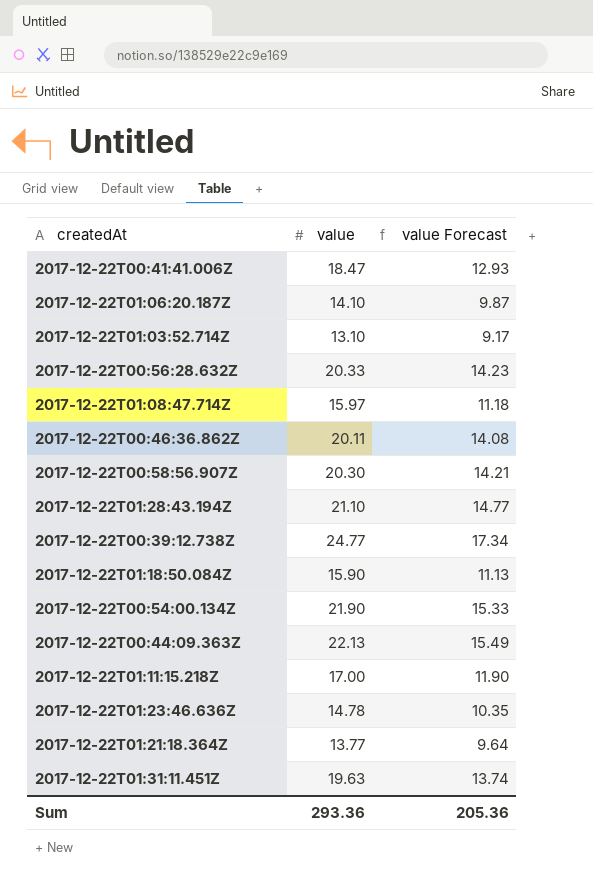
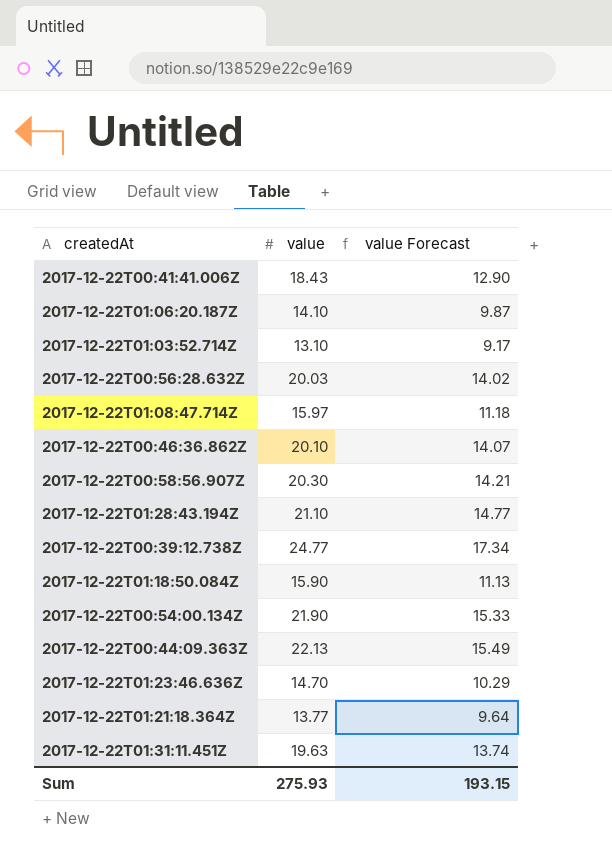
row 2017-12-22T01:11:15.218Z: 17.00 | 11.90 -> none
2017-12-22T00:41:41.006Z | value: 18.47 -> 18.43
2017-12-22T00:41:41.006Z | value Forecast: 12.93 -> 12.90
2017-12-22T00:56:28.632Z | value: 20.33 -> 20.03
2017-12-22T00:56:28.632Z | value Forecast: 14.23 -> 14.02
2017-12-22T00:46:36.862Z | value: 20.11 -> 20.10
2017-12-22T00:46:36.862Z | value Forecast: 14.08 -> 14.07
2017-12-22T01:23:46.636Z | value: 14.78 -> 14.70
2017-12-22T01:23:46.636Z | value Forecast: 10.35 -> 10.29
Sum | value: 293.36 -> 275.93
Sum | value Forecast: 205.36 -> 193.15

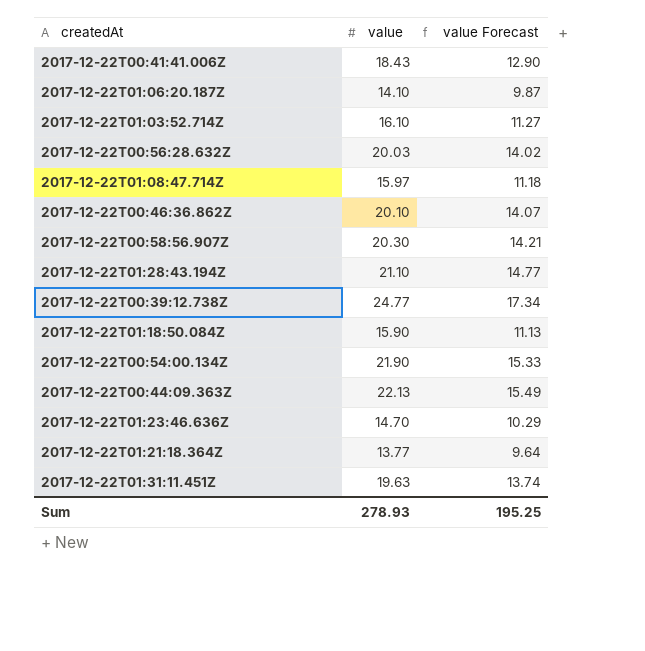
2017-12-22T01:03:52.714Z | value: 13.10 -> 16.10
2017-12-22T01:03:52.714Z | value Forecast: 9.17 -> 11.27
Sum | value: 275.93 -> 278.93
Sum | value Forecast: 193.15 -> 195.25

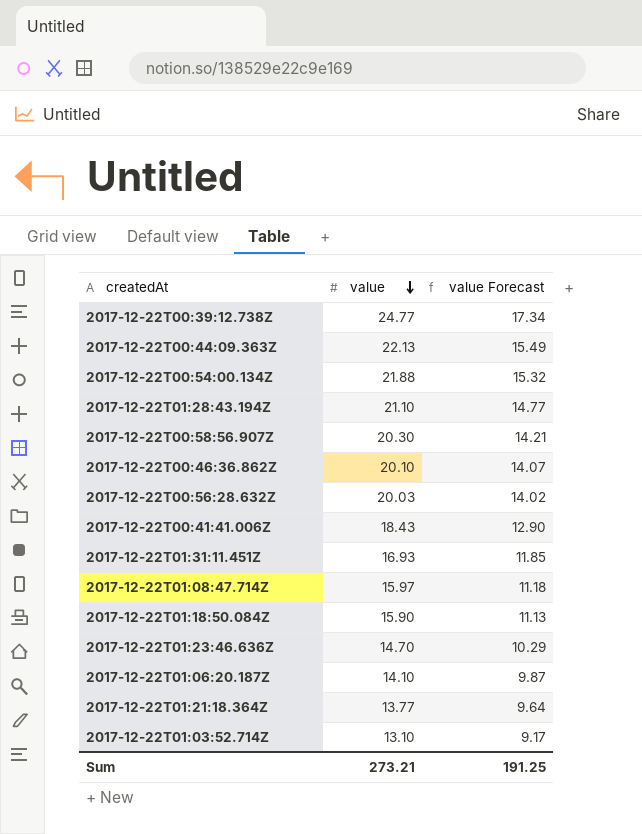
row order: none -> value descending
2017-12-22T00:54:00.134Z | value: 21.90 -> 21.88
2017-12-22T00:54:00.134Z | value Forecast: 15.33 -> 15.32
2017-12-22T01:31:11.451Z | value: 19.63 -> 16.93
2017-12-22T01:31:11.451Z | value Forecast: 13.74 -> 11.85
2017-12-22T01:03:52.714Z | value: 16.10 -> 13.10
2017-12-22T01:03:52.714Z | value Forecast: 11.27 -> 9.17
Sum | value: 278.93 -> 273.21
Sum | value Forecast: 195.25 -> 191.25

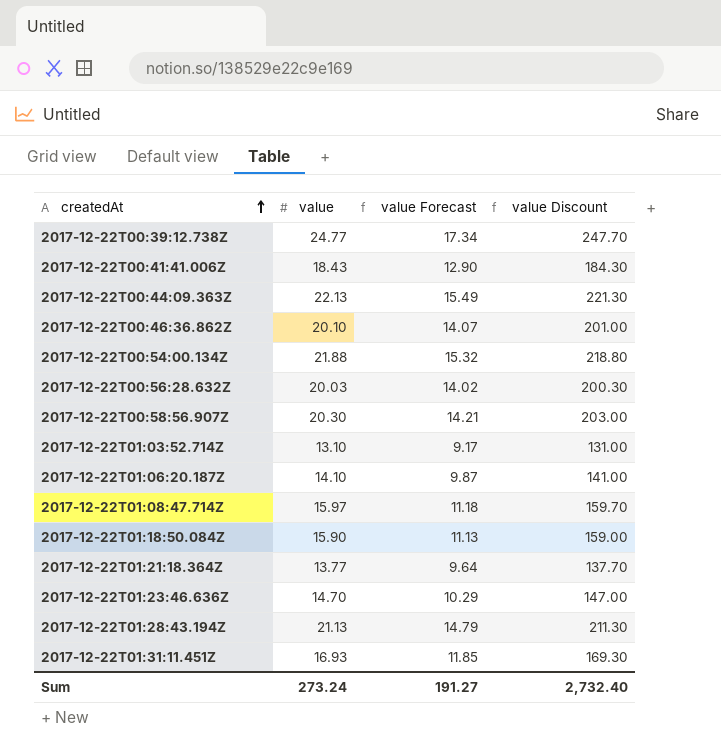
row order: value descending -> createdAt ascending
column value Discount | formula: none -> [value] * 10
2017-12-22T01:28:43.194Z | value: 21.10 -> 21.13
2017-12-22T01:28:43.194Z | value Forecast: 14.77 -> 14.79
Sum | value: 273.21 -> 273.24
Sum | value Forecast: 191.25 -> 191.27

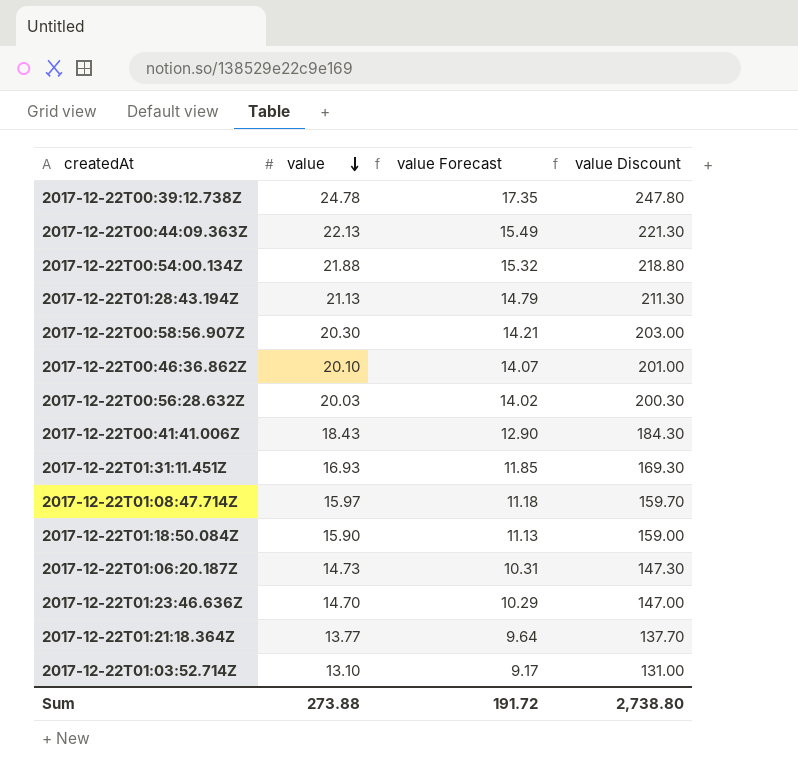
row order: createdAt ascending -> value descending
2017-12-22T00:39:12.738Z | value: 24.77 -> 24.78
2017-12-22T00:39:12.738Z | value Forecast: 17.34 -> 17.35
2017-12-22T00:39:12.738Z | value Discount: 247.70 -> 247.80
2017-12-22T01:06:20.187Z | value: 14.10 -> 14.73
2017-12-22T01:06:20.187Z | value Forecast: 9.87 -> 10.31
2017-12-22T01:06:20.187Z | value Discount: 141.00 -> 147.30
Sum | value: 273.24 -> 273.88
Sum | value Forecast: 191.27 -> 191.72
Sum | value Discount: 2,732.40 -> 2,738.80

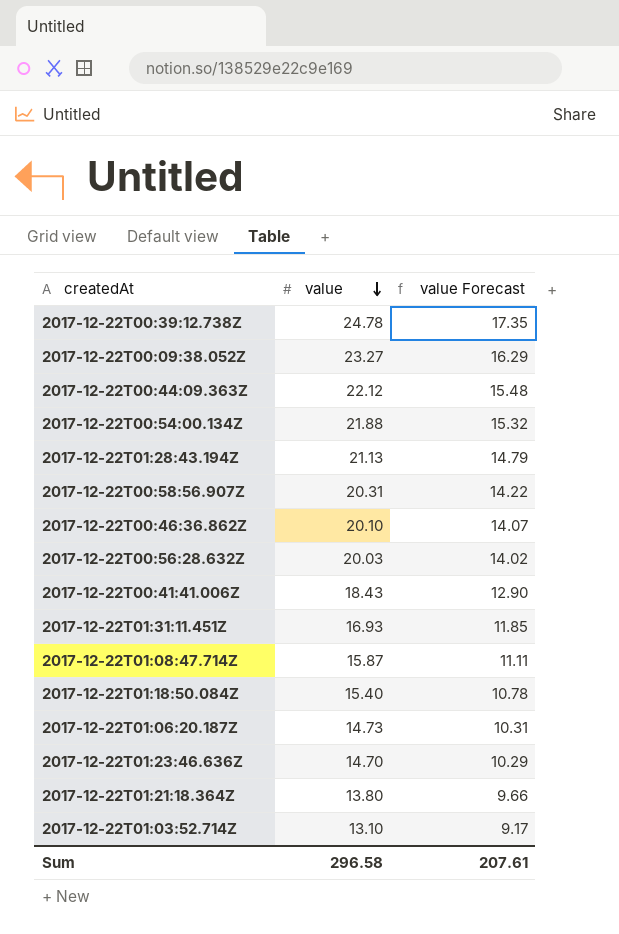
column value Discount | formula: [value] * 10 -> none
row 2017-12-22T00:09:38.052Z: none -> 23.27 | 16.29
2017-12-22T00:44:09.363Z | value: 22.13 -> 22.12
2017-12-22T00:44:09.363Z | value Forecast: 15.49 -> 15.48
2017-12-22T00:58:56.907Z | value: 20.30 -> 20.31
2017-12-22T00:58:56.907Z | value Forecast: 14.21 -> 14.22
2017-12-22T01:08:47.714Z | value: 15.97 -> 15.87
2017-12-22T01:08:47.714Z | value Forecast: 11.18 -> 11.11
2017-12-22T01:18:50.084Z | value: 15.90 -> 15.40
2017-12-22T01:18:50.084Z | value Forecast: 11.13 -> 10.78
2017-12-22T01:21:18.364Z | value: 13.77 -> 13.80
2017-12-22T01:21:18.364Z | value Forecast: 9.64 -> 9.66
Sum | value: 273.88 -> 296.58
Sum | value Forecast: 191.72 -> 207.61

